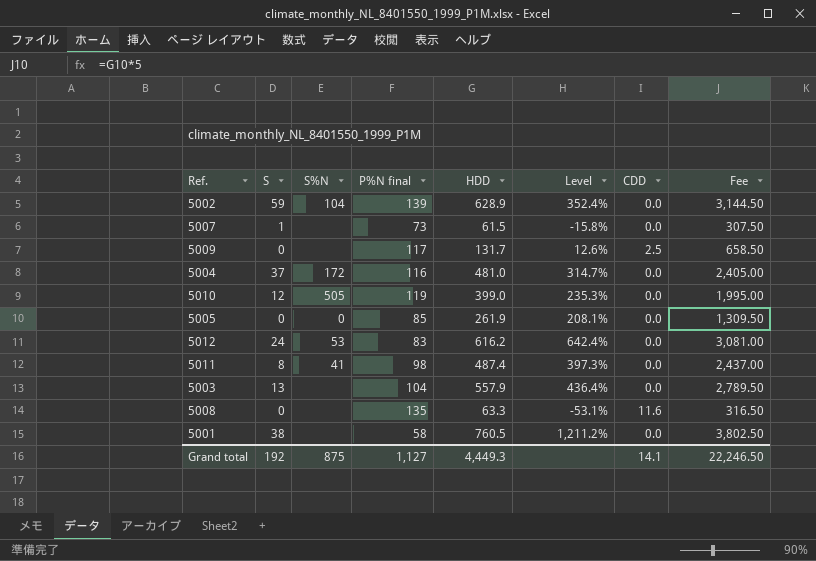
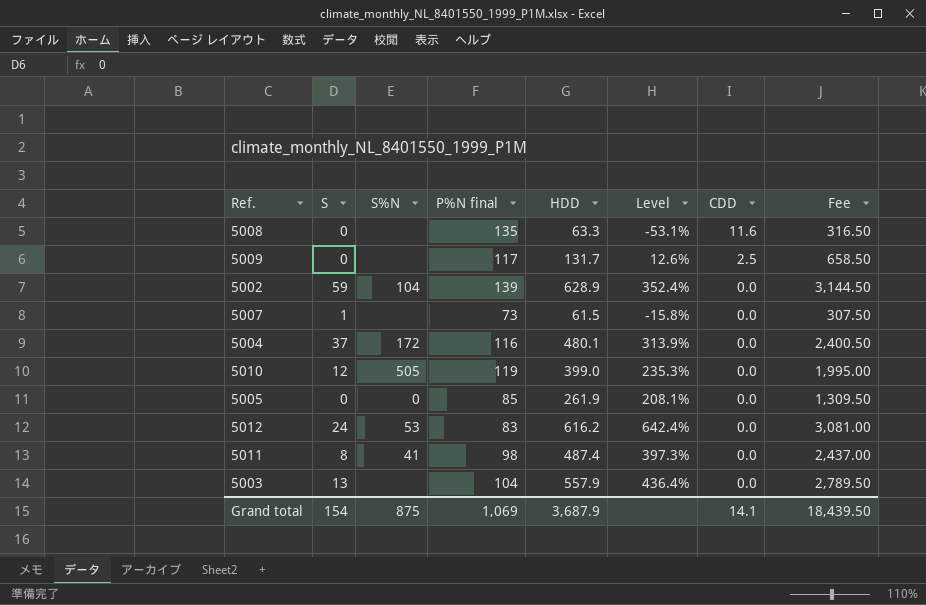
row order: none -> CDD descending
row 5001: 38 | none | 58 | 760.5 | 1,211.2% | 0.0 | 3,802.50 -> none
5004 | HDD: 481.0 -> 480.1
5004 | Level: 314.7% -> 313.9%
5004 | Fee: 2,405.00 -> 2,400.50
Grand total | S: 192 -> 154
Grand total | P%N final: 1,127 -> 1,069
Grand total | HDD: 4,449.3 -> 3,687.9
Grand total | Fee: 22,246.50 -> 18,439.50

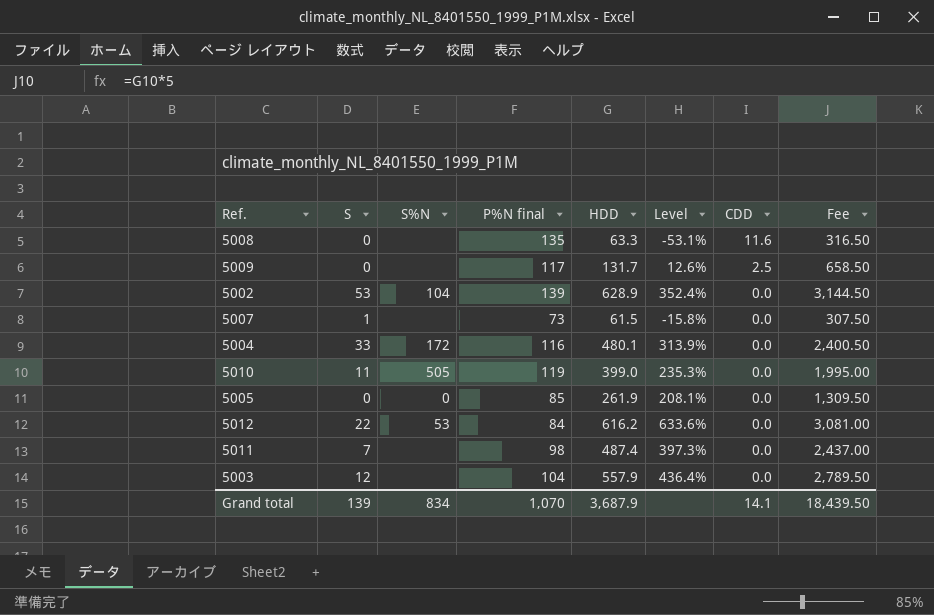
5002 | S: 59 -> 53
5004 | S: 37 -> 33
5010 | S: 12 -> 11
5012 | S: 24 -> 22
5012 | P%N final: 83 -> 84
5012 | Level: 642.4% -> 633.6%
5011 | S: 8 -> 7
5011 | S%N: 41 -> none
5003 | S: 13 -> 12
Grand total | S: 154 -> 139
Grand total | S%N: 875 -> 834
Grand total | P%N final: 1,069 -> 1,070

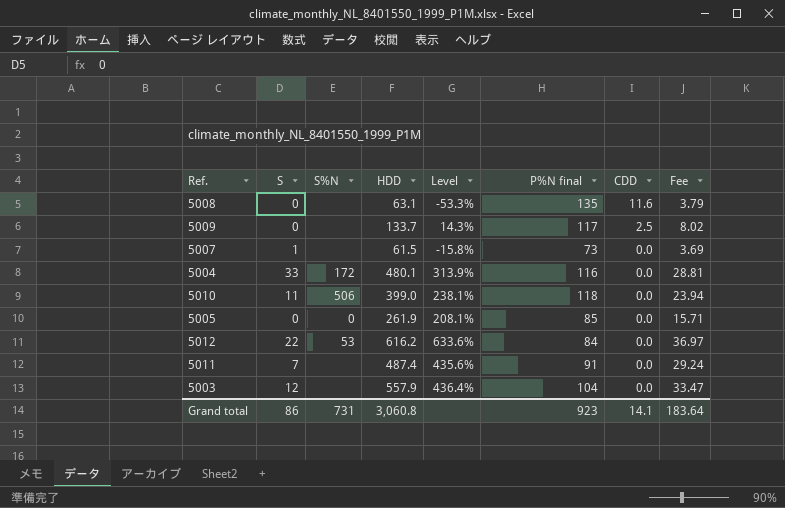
column P%N final | position: 4 -> 6
column Fee | formula: [HDD] * 5 -> [HDD] * 0.06
row 5002: 53 | 104 | 139 | 628.9 | 352.4% | 0.0 | 3,144.50 -> none
5008 | HDD: 63.3 -> 63.1
5008 | Level: -53.1% -> -53.3%
5009 | HDD: 131.7 -> 133.7
5009 | Level: 12.6% -> 14.3%
5010 | S%N: 505 -> 506
5010 | Level: 235.3% -> 238.1%
5010 | P%N final: 119 -> 118
5011 | Level: 397.3% -> 435.6%
5011 | P%N final: 98 -> 91
Grand total | S: 139 -> 86
Grand total | S%N: 834 -> 731
Grand total | HDD: 3,687.9 -> 3,060.8
Grand total | P%N final: 1,070 -> 923
Grand total | Fee: 18,439.50 -> 183.64

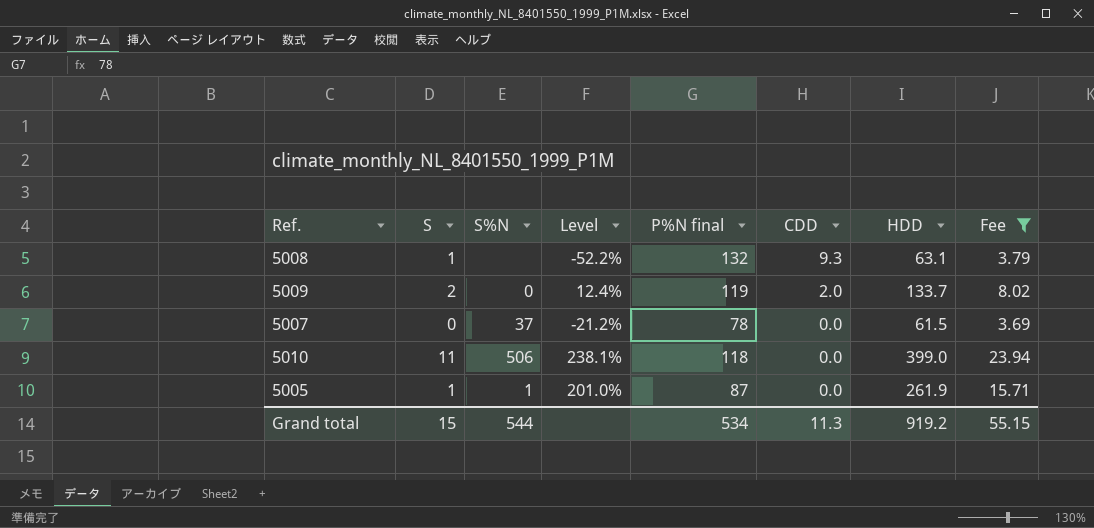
filter: none -> Fee <= 23.94
column HDD | position: 4 -> 7
5008 | S: 0 -> 1
5008 | Level: -53.3% -> -52.2%
5008 | P%N final: 135 -> 132
5008 | CDD: 11.6 -> 9.3
5009 | S: 0 -> 2
5009 | S%N: none -> 0
5009 | Level: 14.3% -> 12.4%
5009 | P%N final: 117 -> 119
5009 | CDD: 2.5 -> 2.0
5007 | S: 1 -> 0
5007 | S%N: none -> 37
5007 | Level: -15.8% -> -21.2%
5007 | P%N final: 73 -> 78
5005 | S: 0 -> 1
5005 | S%N: 0 -> 1
5005 | Level: 208.1% -> 201.0%
5005 | P%N final: 85 -> 87
Grand total | S: 86 -> 15
Grand total | S%N: 731 -> 544
Grand total | P%N final: 923 -> 534
Grand total | CDD: 14.1 -> 11.3
Grand total | HDD: 3,060.8 -> 919.2
Grand total | Fee: 183.64 -> 55.15

